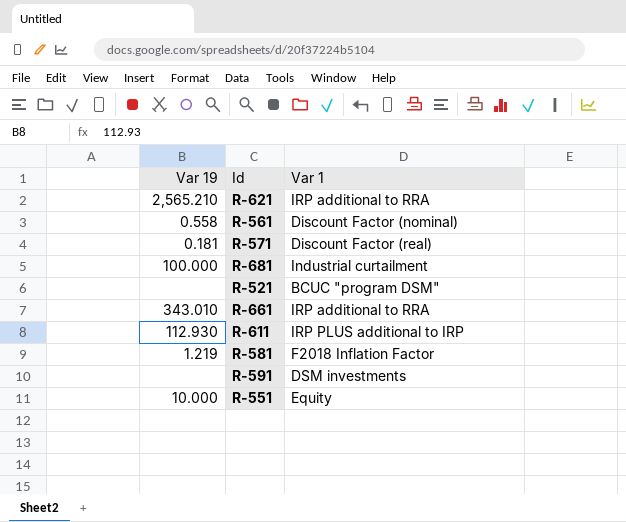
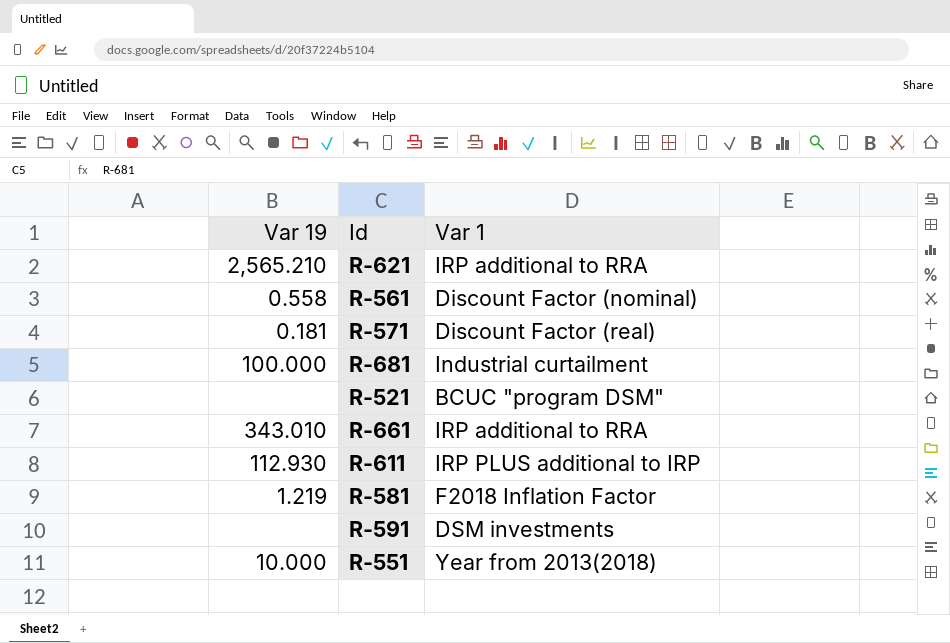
R-551 | Var 1: Equity -> Year from 2013(2018)

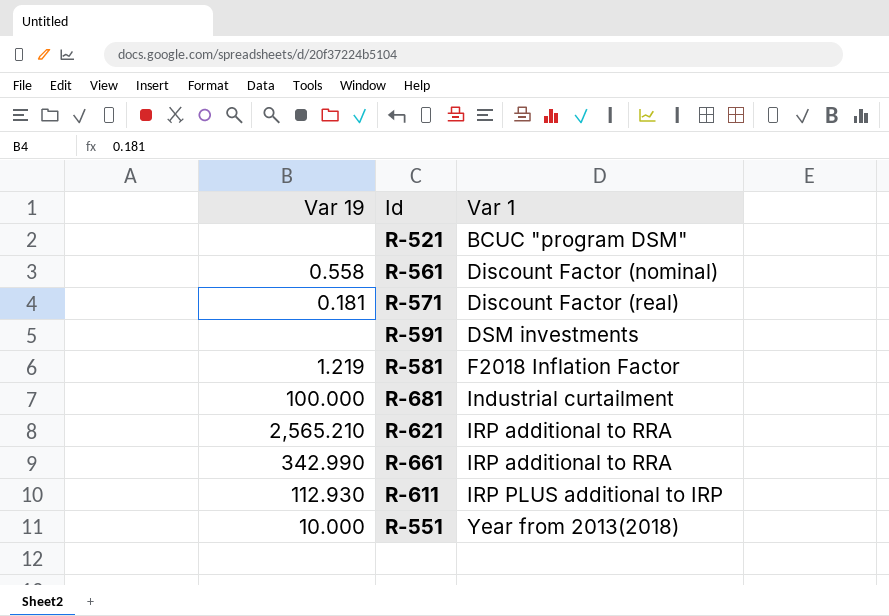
row order: none -> Var 1 ascending
R-661 | Var 19: 343.010 -> 342.990

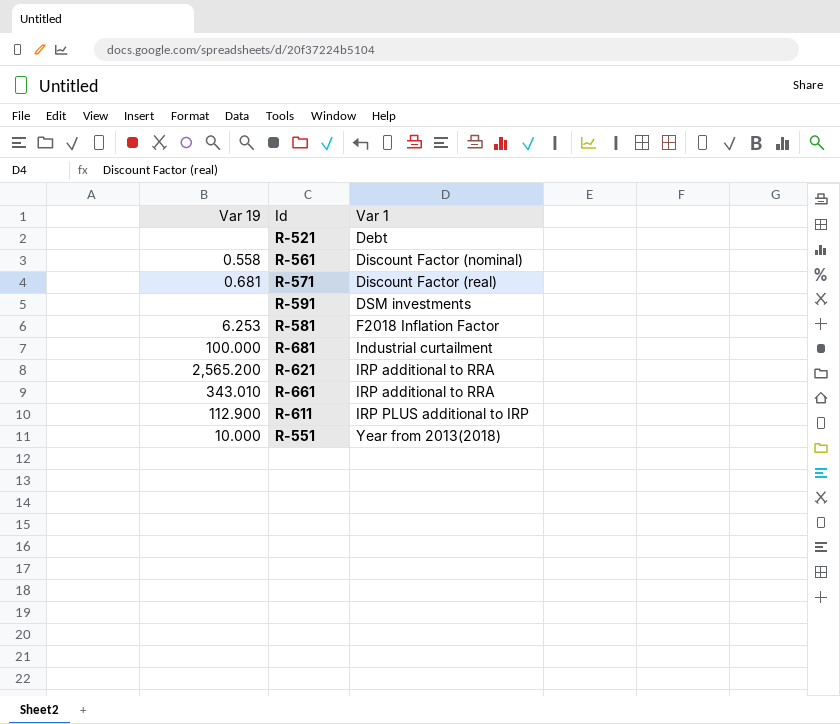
R-521 | Var 1: BCUC "program DSM" -> Debt
R-571 | Var 19: 0.181 -> 0.681
R-581 | Var 19: 1.219 -> 6.253
R-621 | Var 19: 2,565.210 -> 2,565.200
R-661 | Var 19: 342.990 -> 343.010
R-611 | Var 19: 112.930 -> 112.900

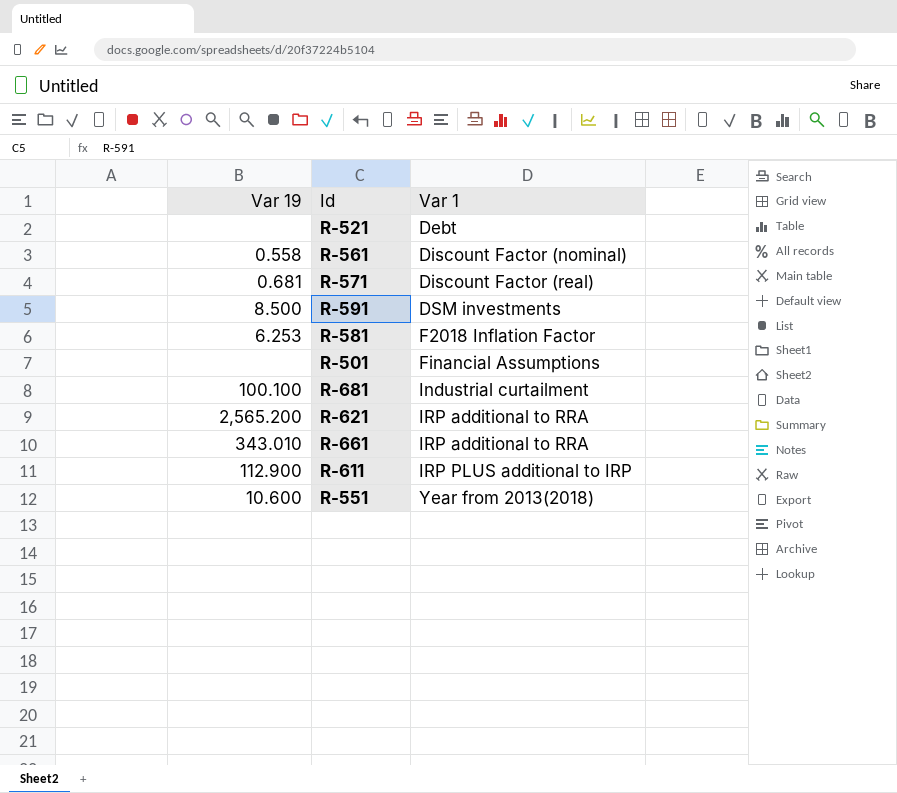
R-591 | Var 19: none -> 8.500
row R-501: none -> none | Financial Assumptions
R-681 | Var 19: 100.000 -> 100.100
R-551 | Var 19: 10.000 -> 10.600

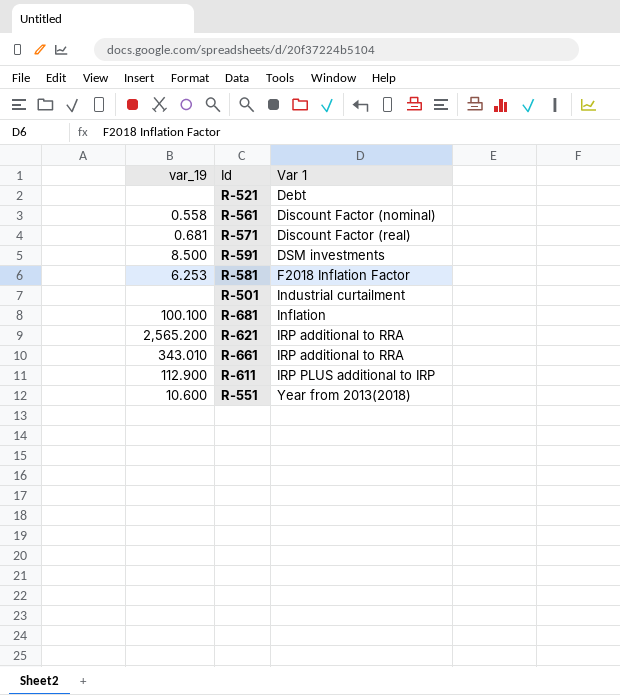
column name: Var 19 -> var_19
R-501 | Var 1: Financial Assumptions -> Industrial curtailment
R-681 | Var 1: Industrial curtailment -> Inflation

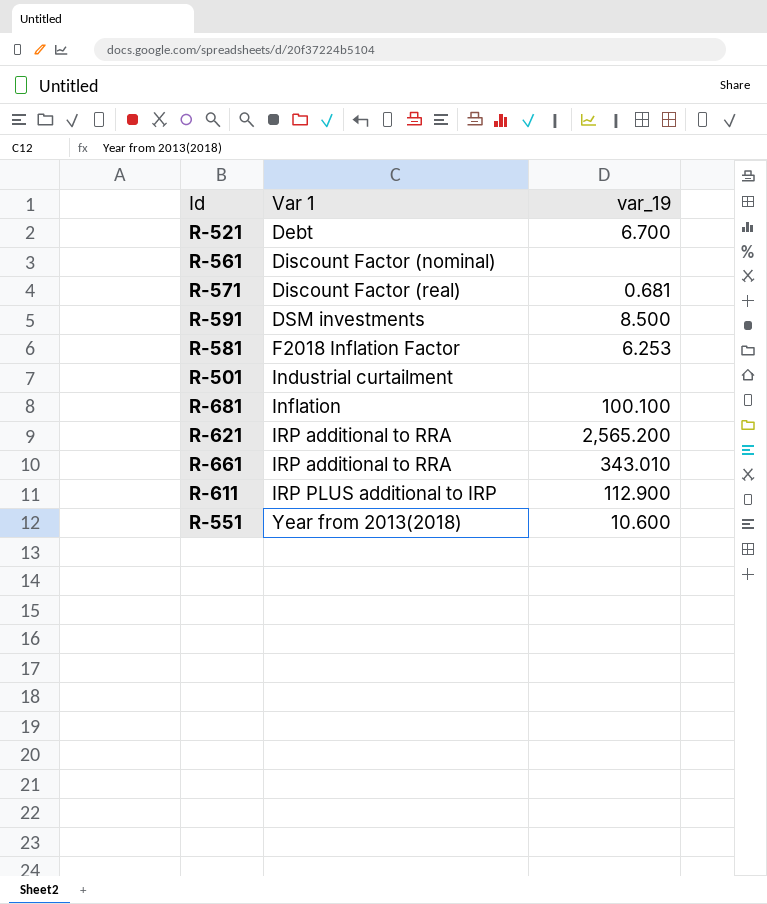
column var_19 | position: 1 -> 3
R-521 | var_19: none -> 6.700
R-561 | var_19: 0.558 -> none

